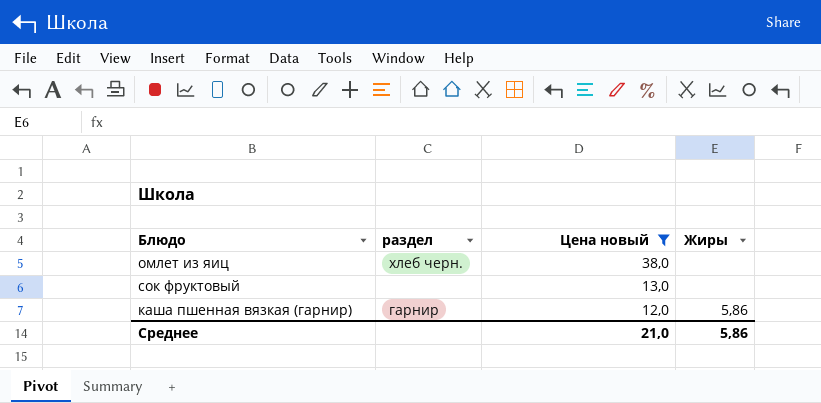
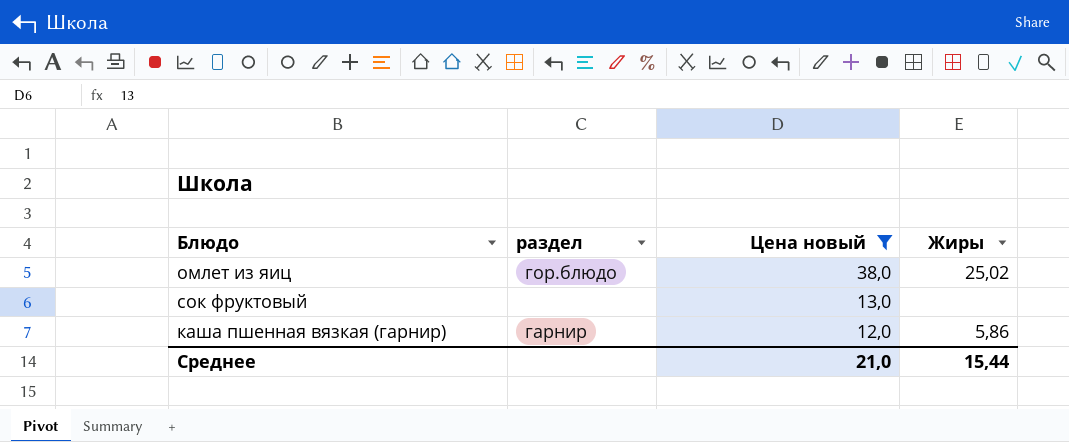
омлет из яиц | раздел: хлеб черн. -> гор.блюдо
омлет из яиц | Жиры: none -> 25,02
Среднее | Жиры: 5,86 -> 15,44

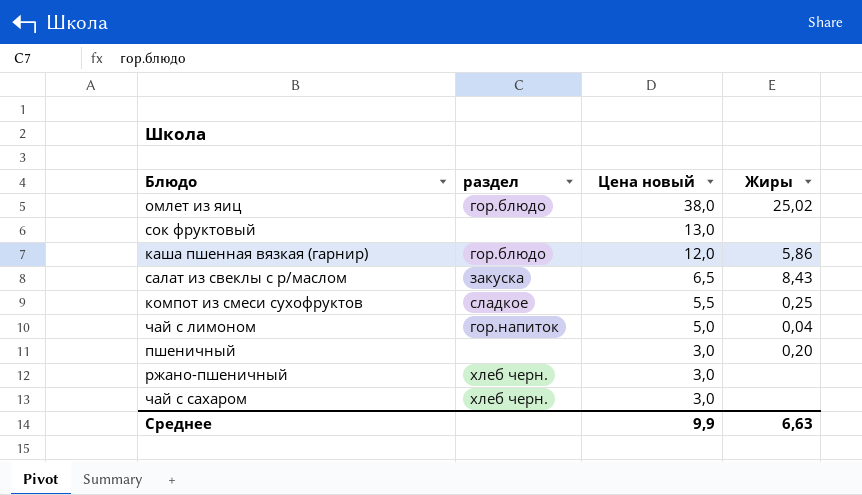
filter: Цена новый >= 12,0 -> none
каша пшенная вязкая (гарнир) | раздел: гарнир -> гор.блюдо
Среднее | Цена новый: 21,0 -> 9,9
Среднее | Жиры: 15,44 -> 6,63

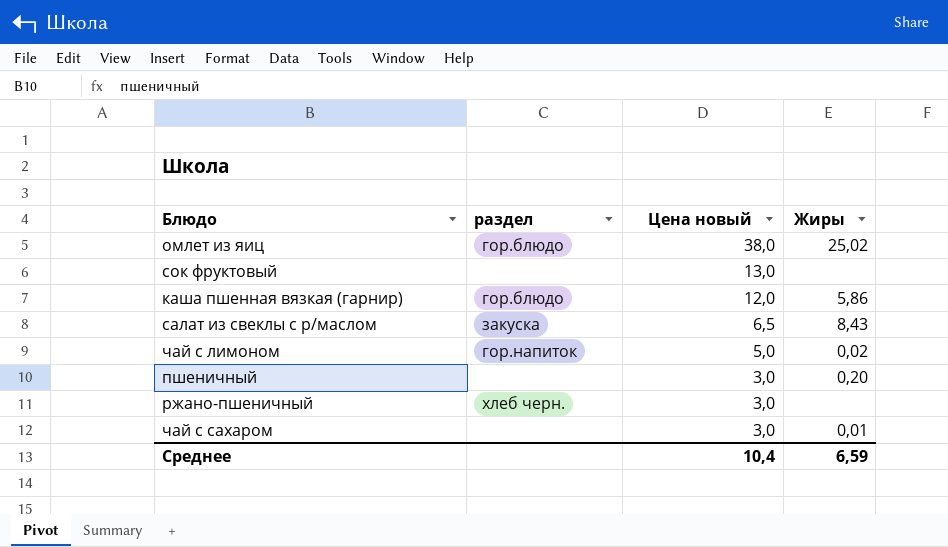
row компот из смеси сухофруктов: сладкое | 5,5 | 0,25 -> none
чай с лимоном | Жиры: 0,04 -> 0,02
чай с сахаром | раздел: хлеб черн. -> none
чай с сахаром | Жиры: none -> 0,01
Среднее | Цена новый: 9,9 -> 10,4
Среднее | Жиры: 6,63 -> 6,59

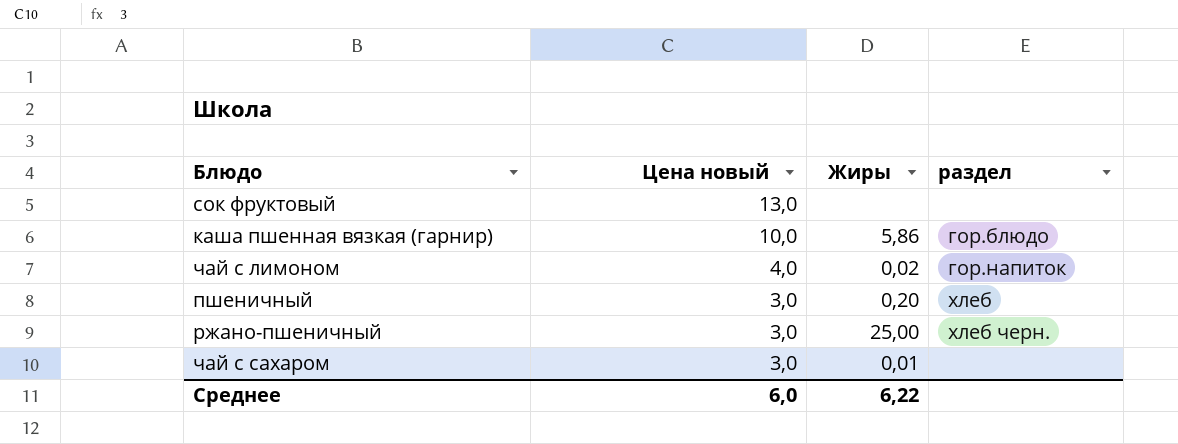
column раздел | position: 2 -> 4
row омлет из яиц: гор.блюдо | 38,0 | 25,02 -> none
row салат из свеклы с р/маслом: закуска | 6,5 | 8,43 -> none
каша пшенная вязкая (гарнир) | Цена новый: 12,0 -> 10,0
чай с лимоном | Цена новый: 5,0 -> 4,0
пшеничный | раздел: none -> хлеб
ржано-пшеничный | Жиры: none -> 25,00
Среднее | Цена новый: 10,4 -> 6,0
Среднее | Жиры: 6,59 -> 6,22

